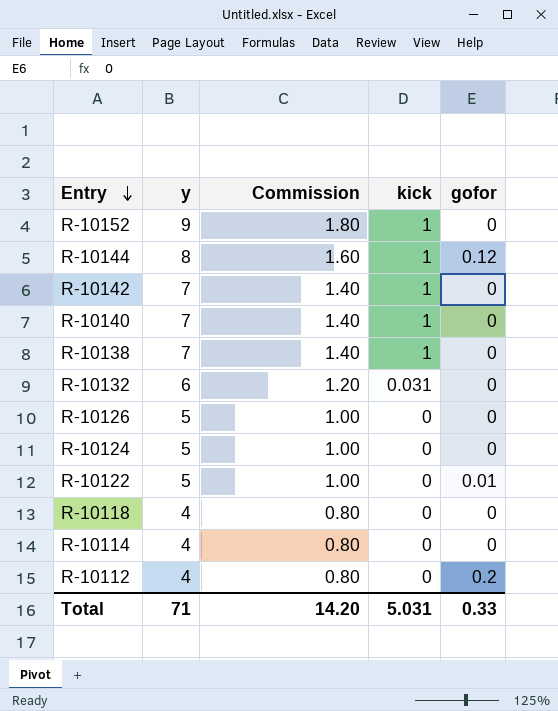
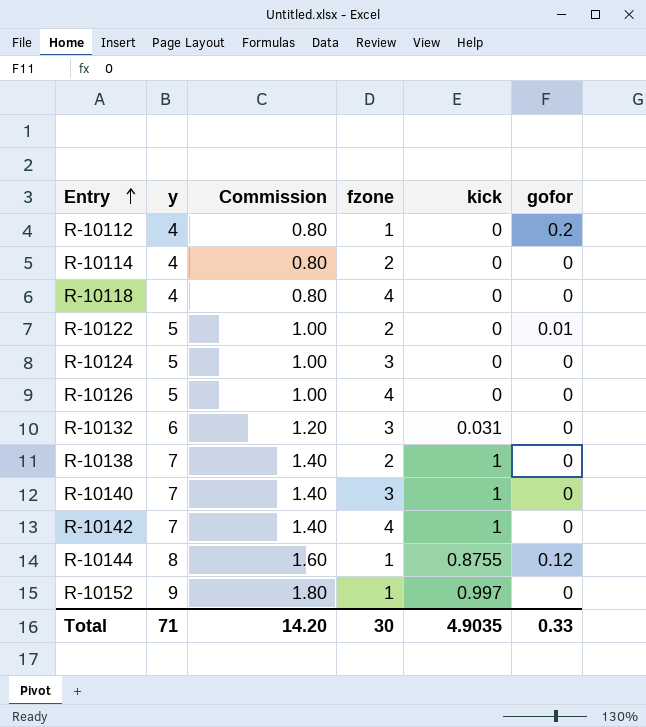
row order: Entry descending -> Entry ascending
column fzone | position: none -> 4
R-10144 | kick: 1 -> 0.8755
R-10152 | kick: 1 -> 0.997
Total | kick: 5.031 -> 4.9035

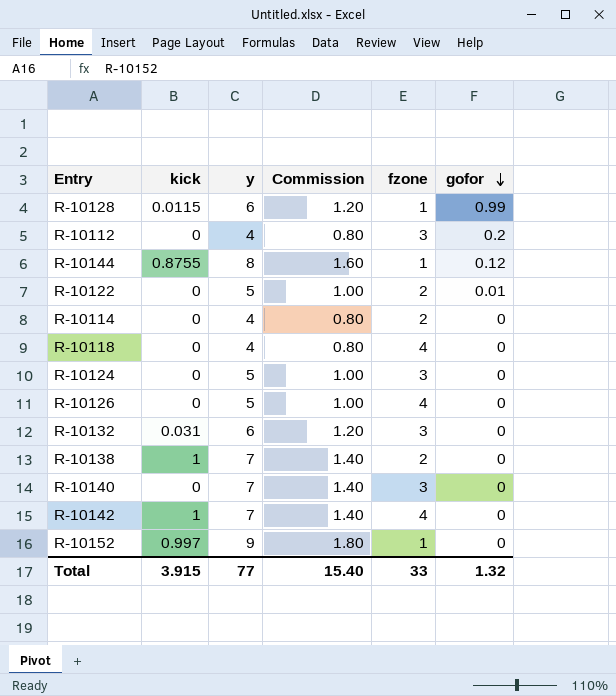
row order: Entry ascending -> gofor descending
column kick | position: 5 -> 2
row R-10128: none -> 0.0115 | 6 | 1.20 | 1 | 0.99
R-10112 | fzone: 1 -> 3
R-10140 | kick: 1 -> 0
Total | kick: 4.9035 -> 3.915
Total | y: 71 -> 77
Total | Commission: 14.20 -> 15.40
Total | fzone: 30 -> 33
Total | gofor: 0.33 -> 1.32

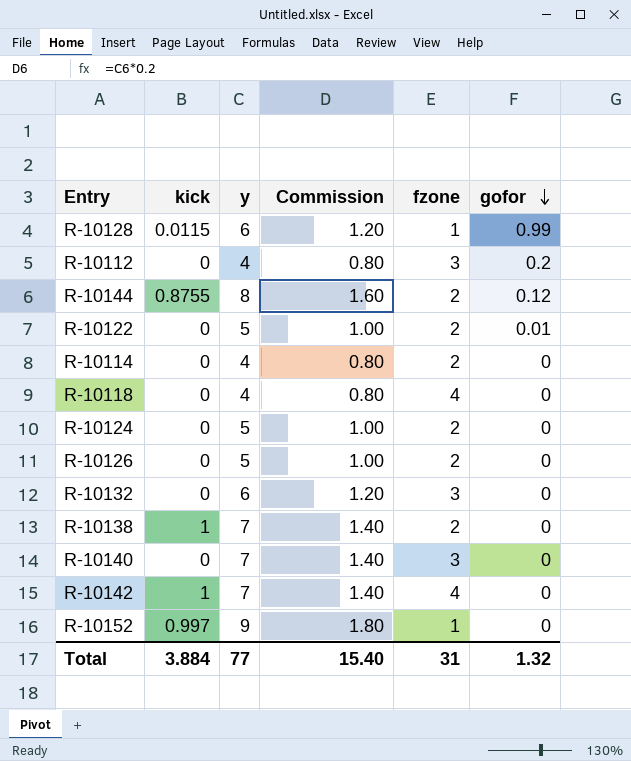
R-10144 | fzone: 1 -> 2
R-10124 | fzone: 3 -> 2
R-10126 | fzone: 4 -> 2
R-10132 | kick: 0.031 -> 0
Total | kick: 3.915 -> 3.884
Total | fzone: 33 -> 31

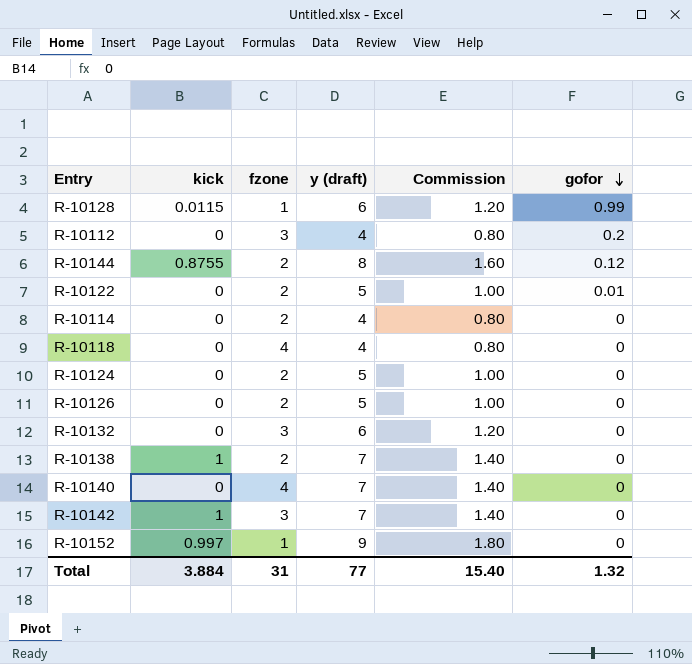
column fzone | position: 5 -> 3
column name: y -> y (draft)
R-10140 | fzone: 3 -> 4
R-10142 | fzone: 4 -> 3

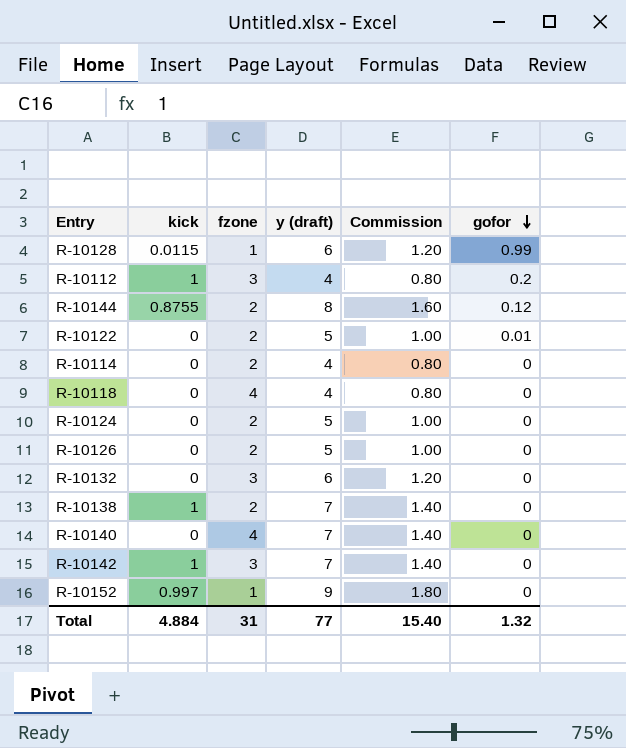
R-10112 | kick: 0 -> 1
Total | kick: 3.884 -> 4.884

